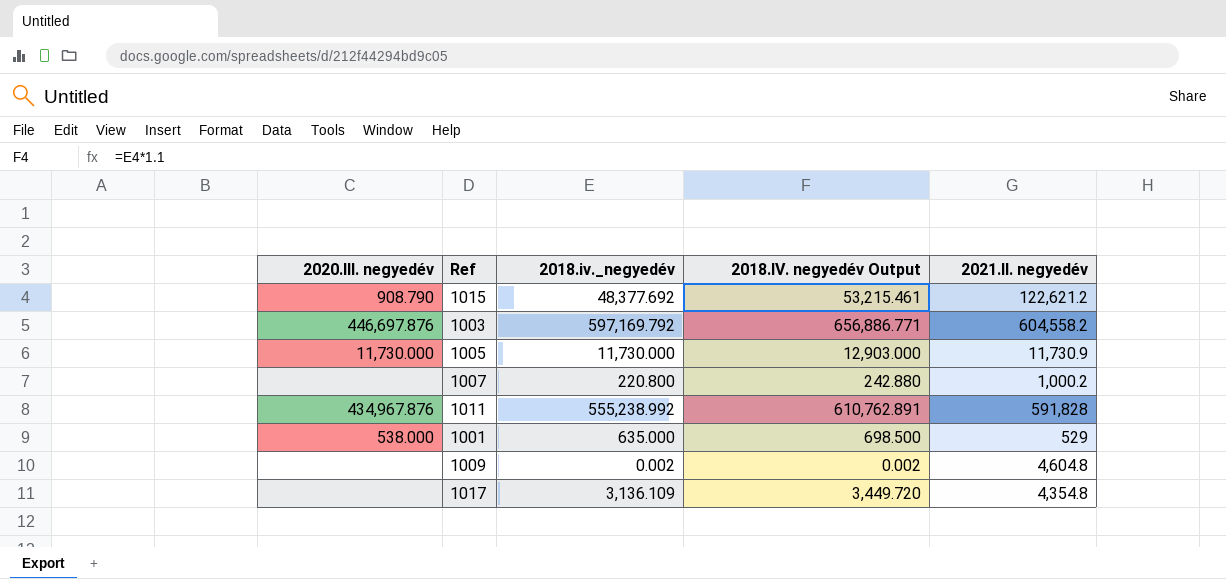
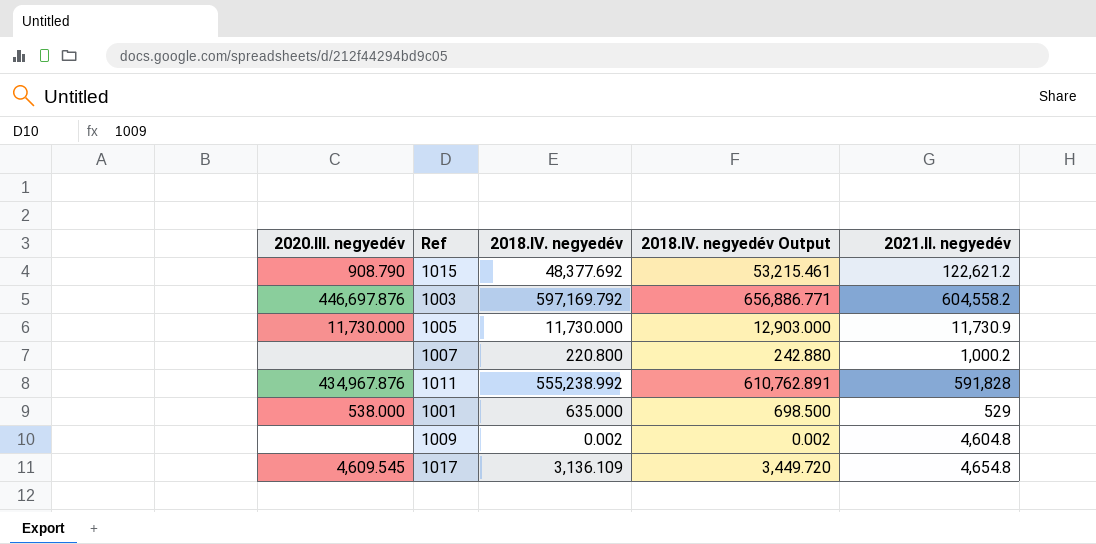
column name: 2018.iv._negyedév -> 2018.IV. negyedév
1017 | 2020.III. negyedév: none -> 4,609.545
1017 | 2021.II. negyedév: 4,354.8 -> 4,654.8

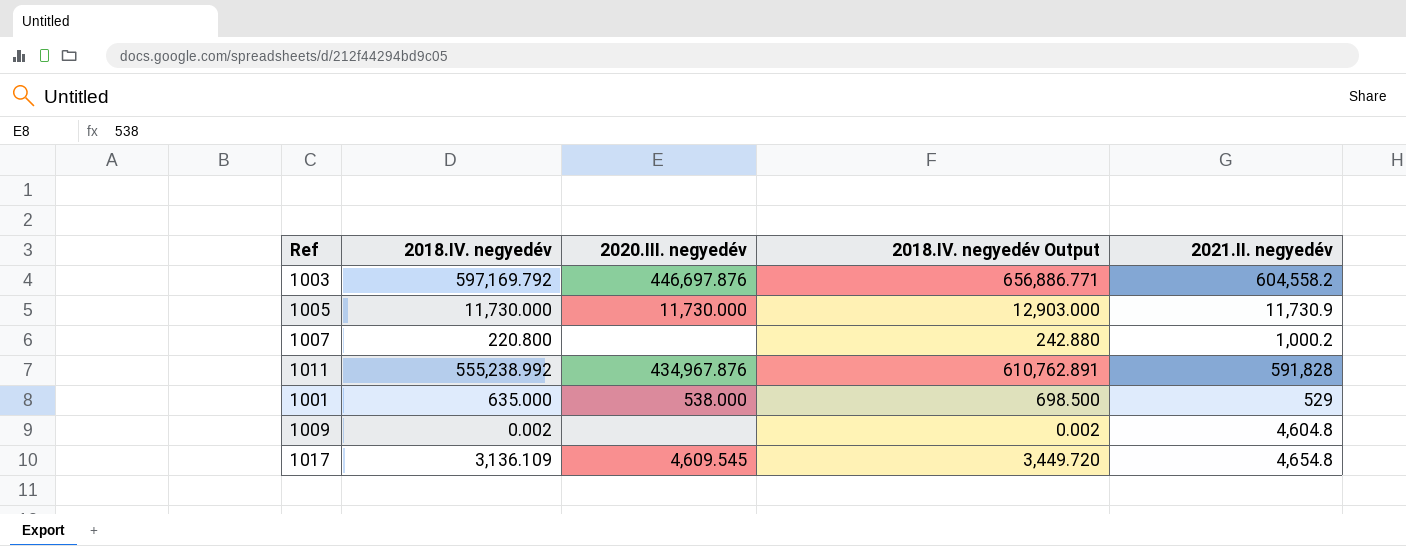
column 2020.III. negyedév | position: 1 -> 3
row 1015: 908.790 | 48,377.692 | 53,215.461 | 122,621.2 -> none

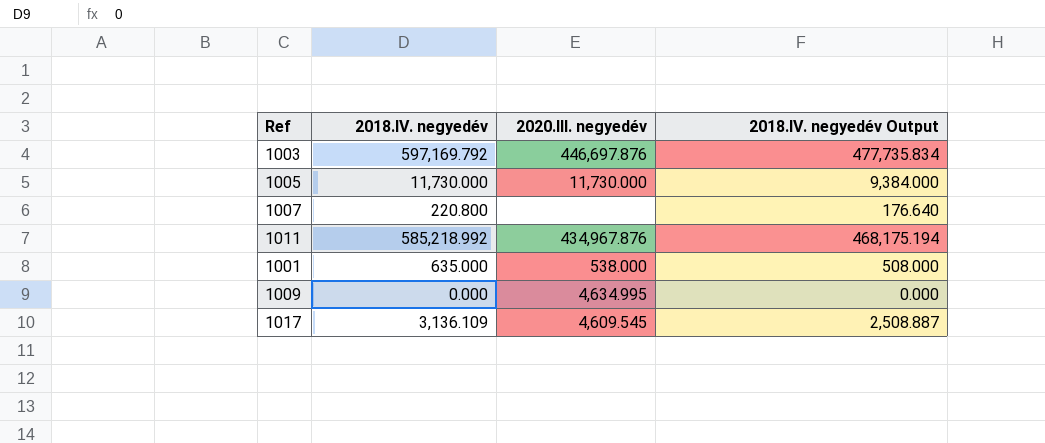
column 2021.II. negyedév | position: 5 -> none
column 2018.IV. negyedév Output | formula: [2018.IV. negyedév] * 1.1 -> [2018.IV. negyedév] * 0.8
1011 | 2018.IV. negyedév: 555,238.992 -> 585,218.992
1009 | 2018.IV. negyedév: 0.002 -> 0.000
1009 | 2020.III. negyedév: none -> 4,634.995

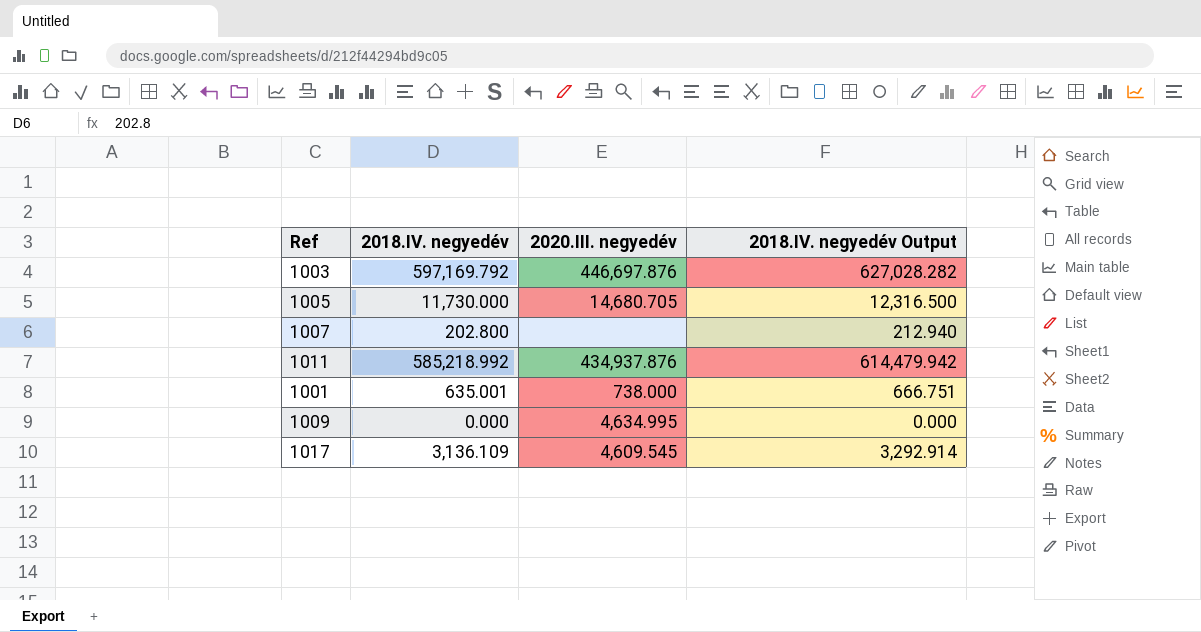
column 2018.IV. negyedév Output | formula: [2018.IV. negyedév] * 0.8 -> [2018.IV. negyedév] * 1.05
1005 | 2020.III. negyedév: 11,730.000 -> 14,680.705
1007 | 2018.IV. negyedév: 220.800 -> 202.800
1011 | 2020.III. negyedév: 434,967.876 -> 434,937.876
1001 | 2018.IV. negyedév: 635.000 -> 635.001
1001 | 2020.III. negyedév: 538.000 -> 738.000

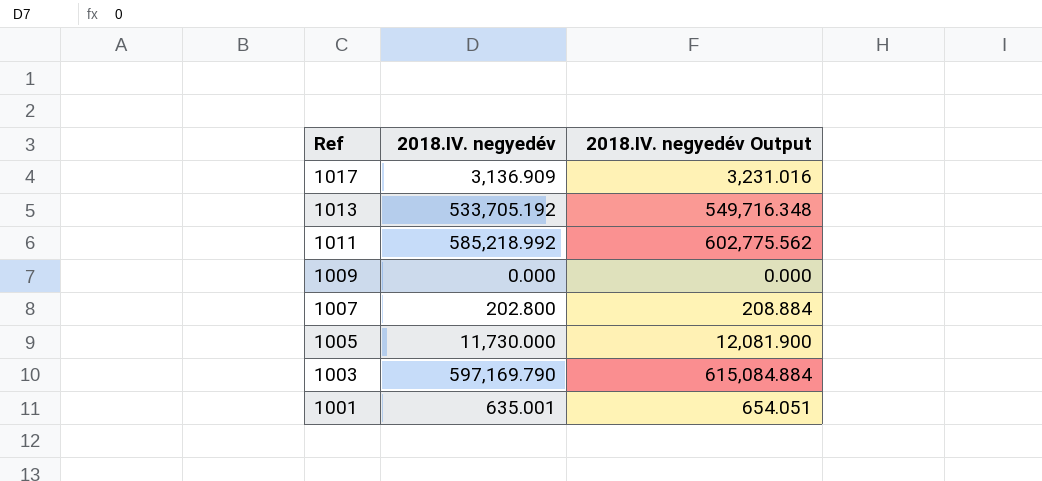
row order: none -> Ref descending
column 2020.III. negyedév | position: 3 -> none
column 2018.IV. negyedév Output | formula: [2018.IV. negyedév] * 1.05 -> [2018.IV. negyedév] * 1.03
1017 | 2018.IV. negyedév: 3,136.109 -> 3,136.909
row 1013: none -> 533,705.192 | 549,716.348
1003 | 2018.IV. negyedév: 597,169.792 -> 597,169.790

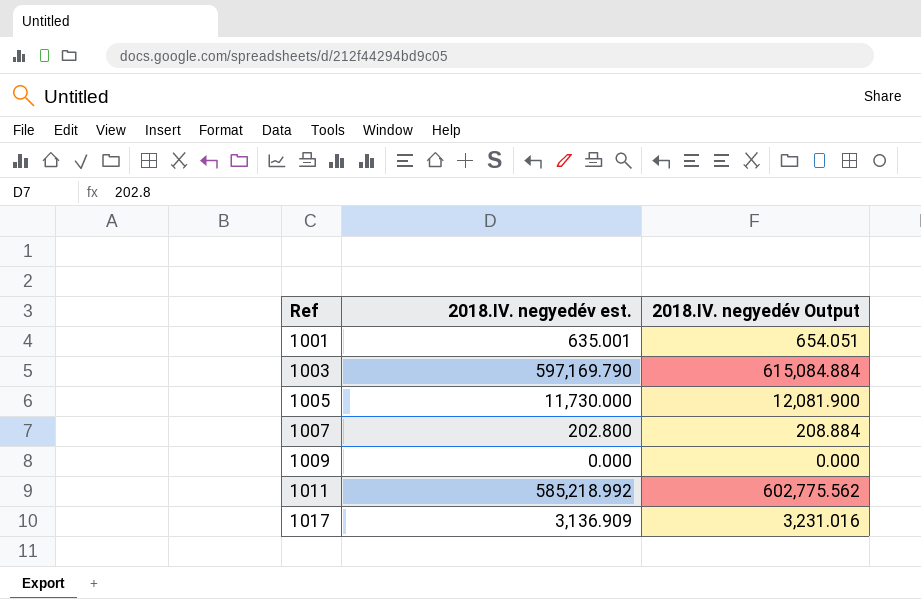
row order: Ref descending -> Ref ascending
column name: 2018.IV. negyedév -> 2018.IV. negyedév est.
row 1013: 533,705.192 | 549,716.348 -> none

